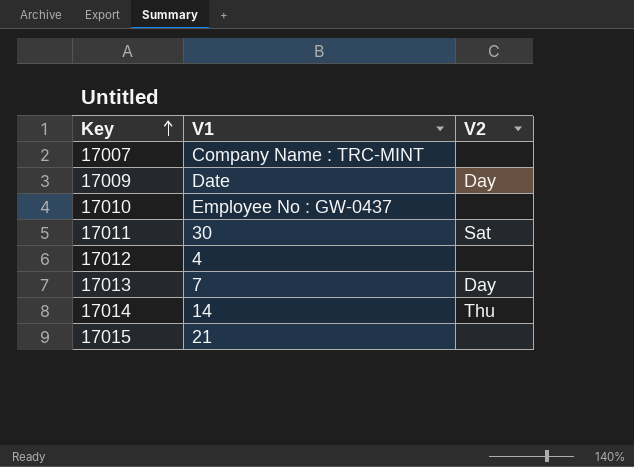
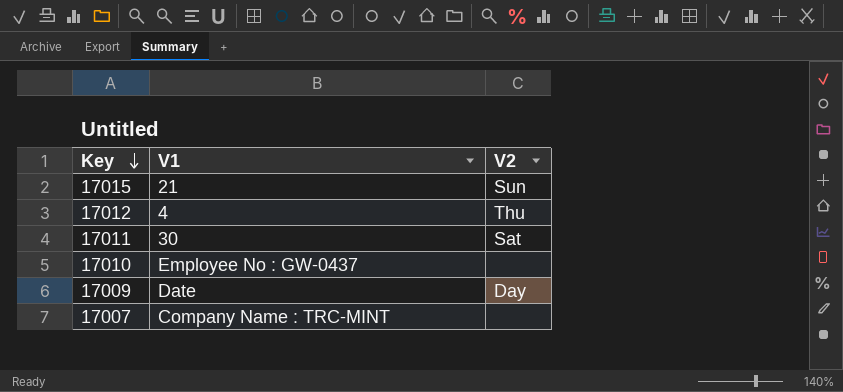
row order: Key ascending -> Key descending
row 17013: 7 | Day -> none
row 17014: 14 | Thu -> none
17015 | V2: none -> Sun
17012 | V2: none -> Thu

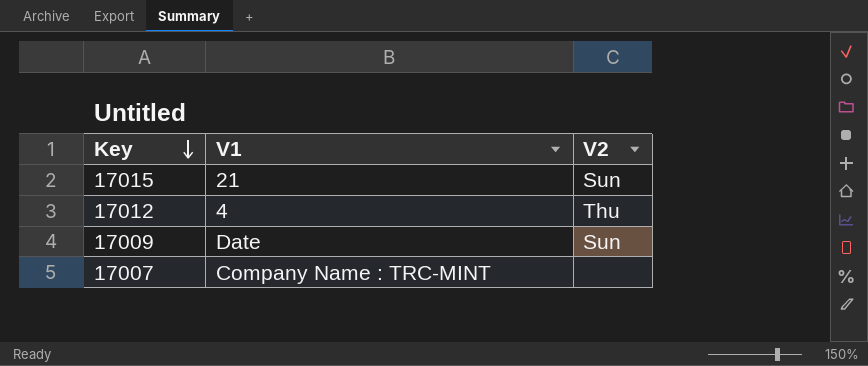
row 17011: 30 | Sat -> none
row 17010: Employee No : GW-0437 | none -> none
17009 | V2: Day -> Sun

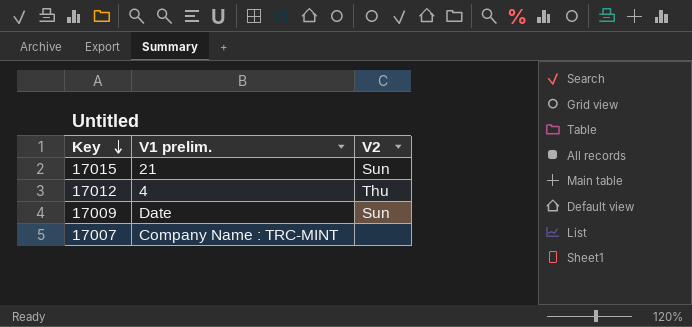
column name: V1 -> V1 prelim.

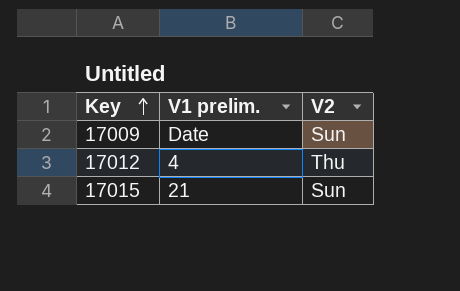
row order: Key descending -> Key ascending
row 17007: Company Name : TRC-MINT | none -> none

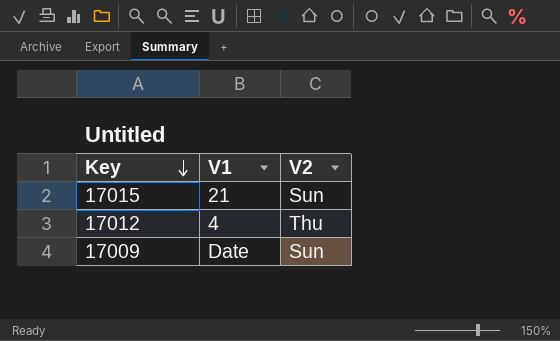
row order: Key ascending -> Key descending
column name: V1 prelim. -> V1

